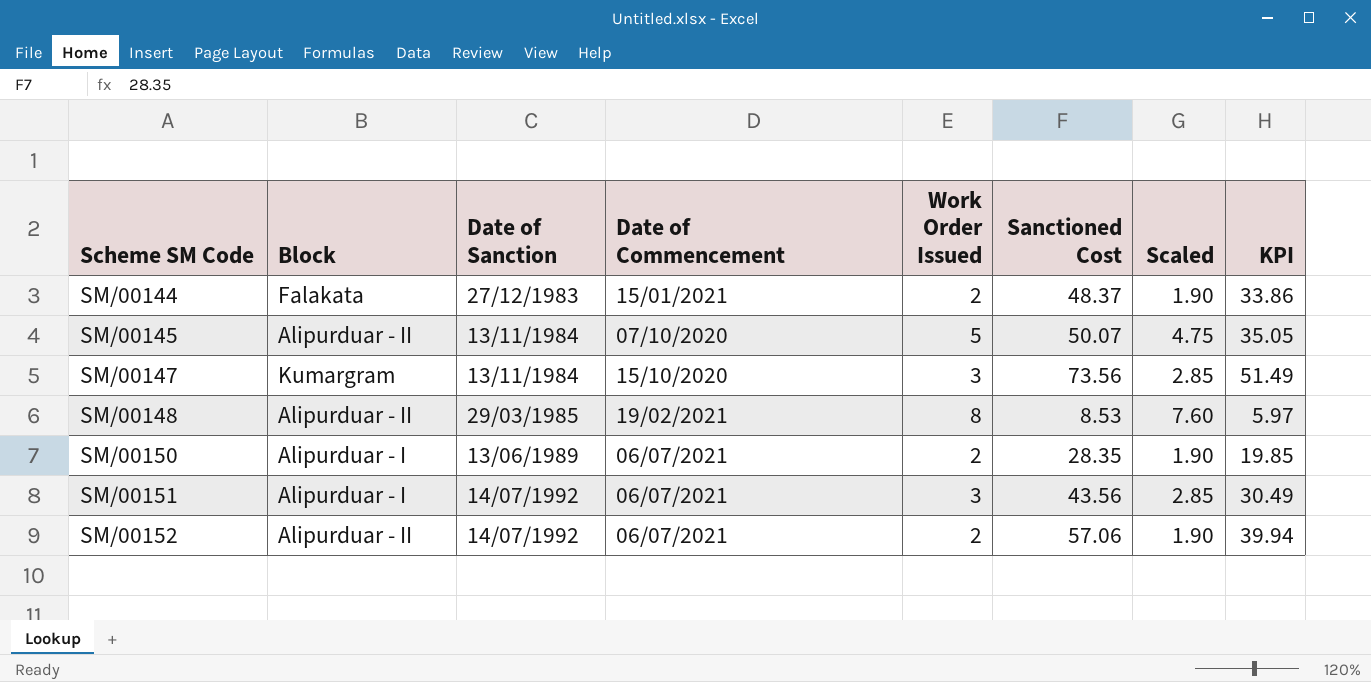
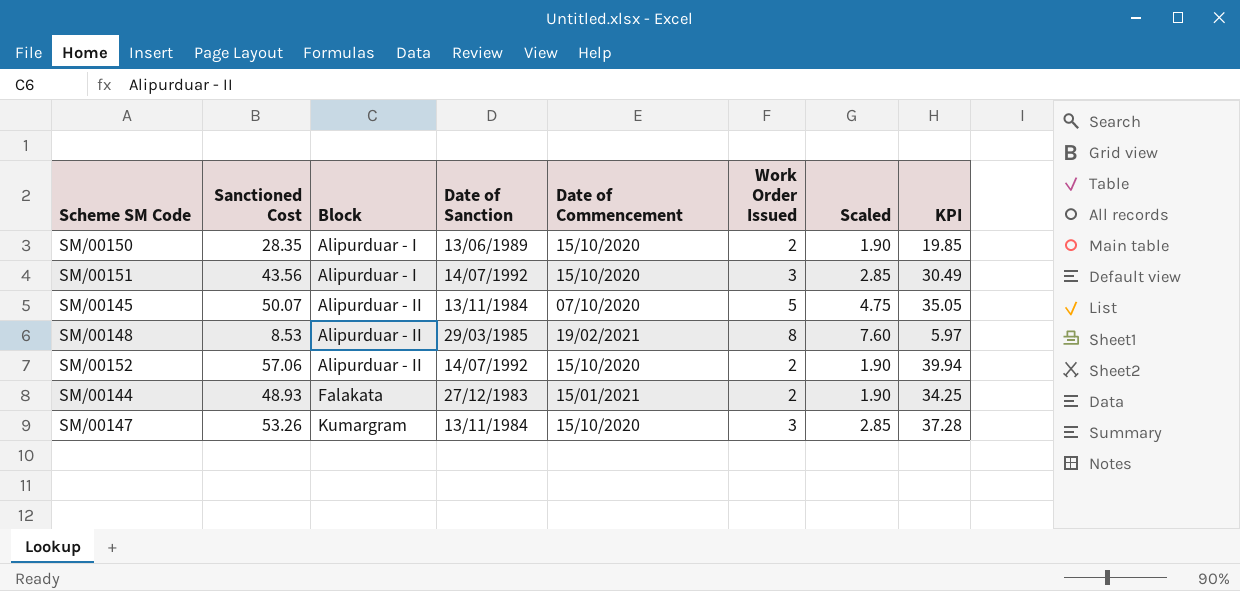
row order: Scheme SM Code ascending -> Block ascending
column Sanctioned Cost | position: 6 -> 2
SM/00150 | Date of Commencement: 06/07/2021 -> 15/10/2020
SM/00151 | Date of Commencement: 06/07/2021 -> 15/10/2020
SM/00152 | Date of Commencement: 06/07/2021 -> 15/10/2020
SM/00144 | Sanctioned Cost: 48.37 -> 48.93
SM/00144 | KPI: 33.86 -> 34.25
SM/00147 | Sanctioned Cost: 73.56 -> 53.26
SM/00147 | KPI: 51.49 -> 37.28

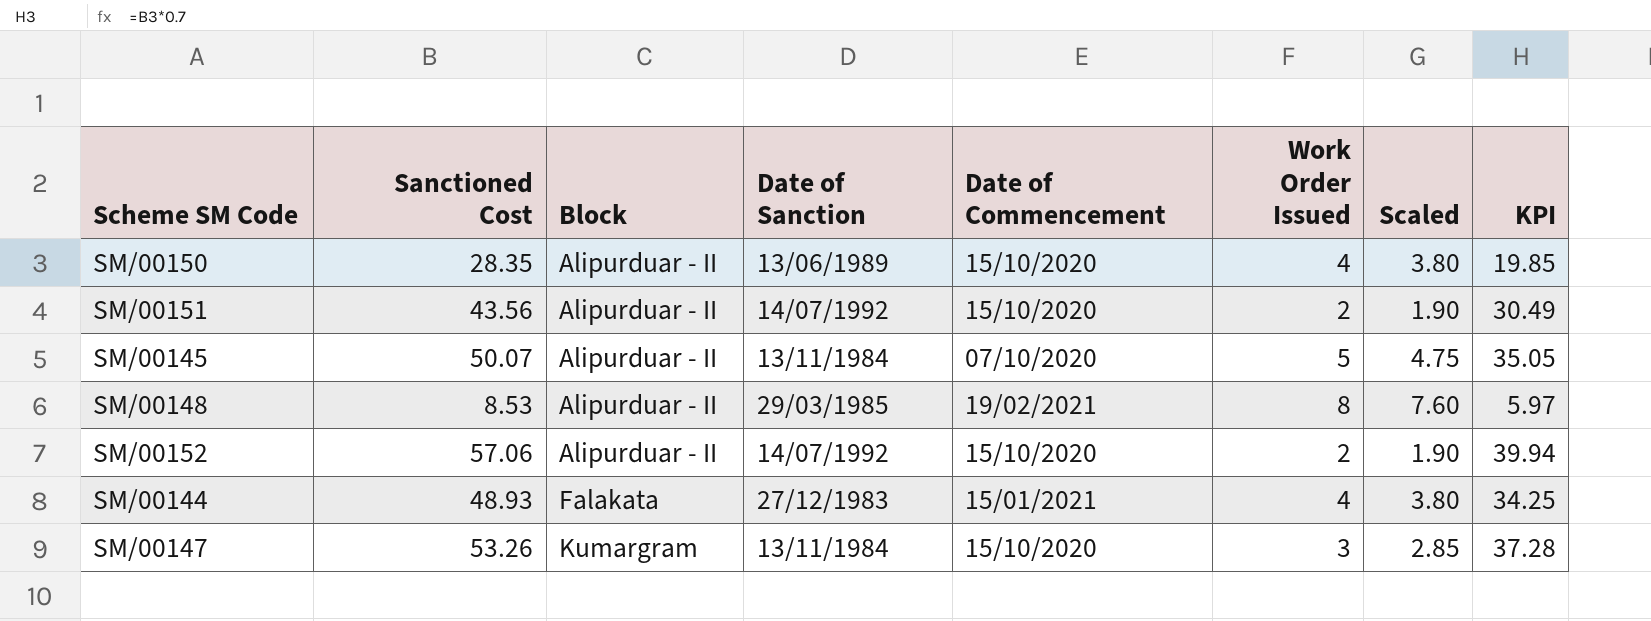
SM/00150 | Block: Alipurduar - I -> Alipurduar - II
SM/00150 | Work Order Issued: 2 -> 4
SM/00150 | Scaled: 1.90 -> 3.80
SM/00151 | Block: Alipurduar - I -> Alipurduar - II
SM/00151 | Work Order Issued: 3 -> 2
SM/00151 | Scaled: 2.85 -> 1.90
SM/00144 | Work Order Issued: 2 -> 4
SM/00144 | Scaled: 1.90 -> 3.80

